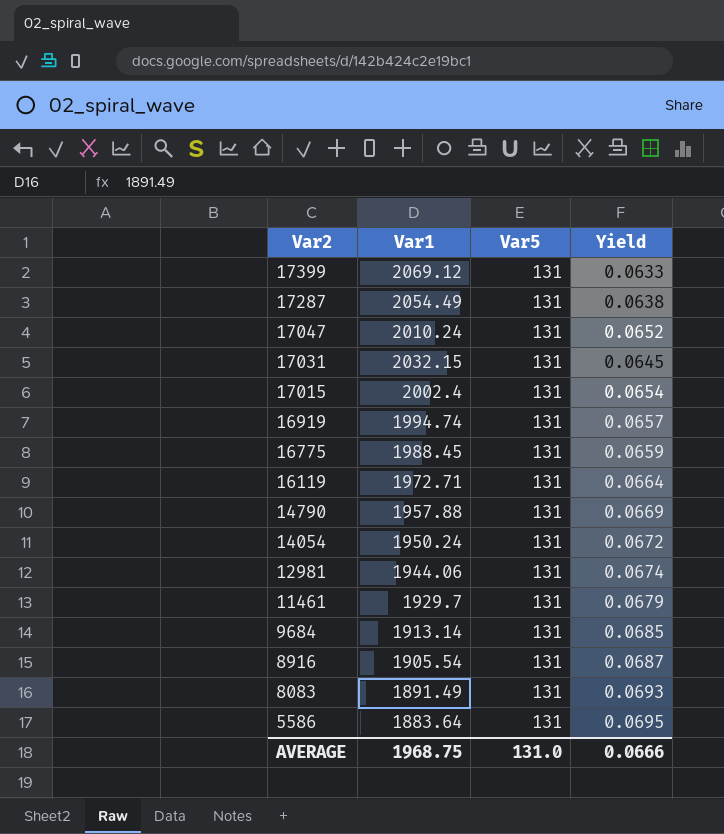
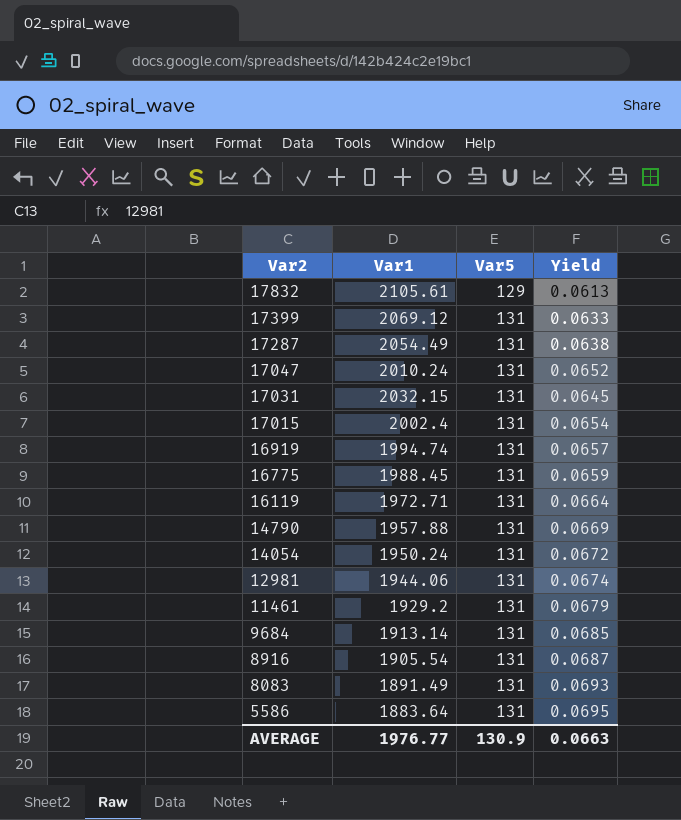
row 17832: none -> 2105.61 | 129 | 0.0613
11461 | Var1: 1929.7 -> 1929.2
AVERAGE | Var1: 1968.75 -> 1976.77
AVERAGE | Var5: 131.0 -> 130.9
AVERAGE | Yield: 0.0666 -> 0.0663

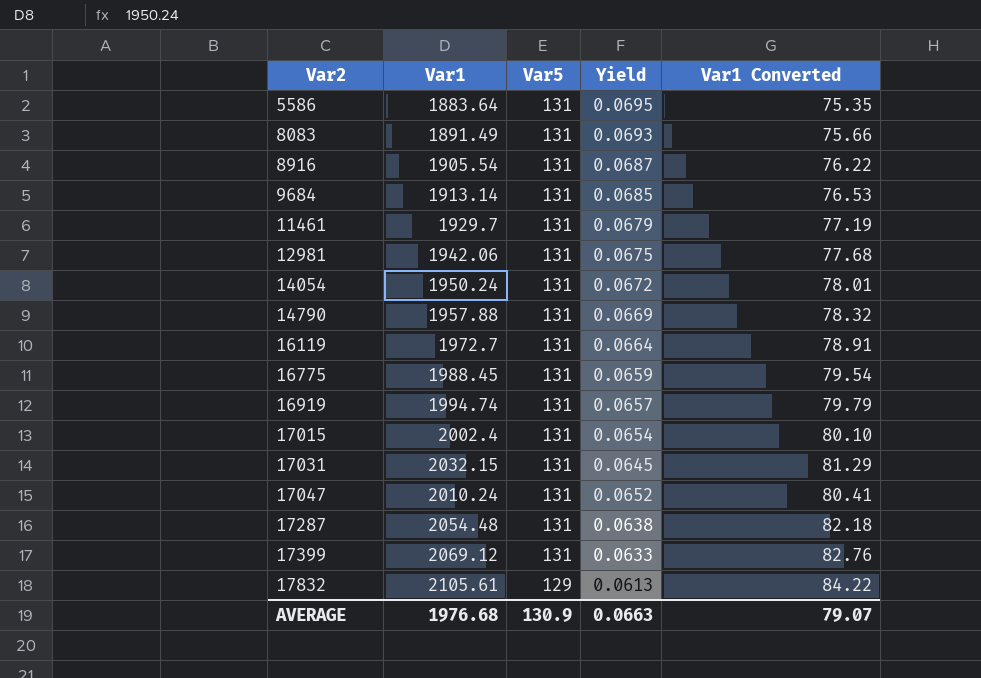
row order: Var2 descending -> Var2 ascending
column Var1 Converted | formula: none -> [Var1] * 0.04
11461 | Var1: 1929.2 -> 1929.7
12981 | Var1: 1944.06 -> 1942.06
12981 | Yield: 0.0674 -> 0.0675
16119 | Var1: 1972.71 -> 1972.7
17287 | Var1: 2054.49 -> 2054.48
AVERAGE | Var1: 1976.77 -> 1976.68

